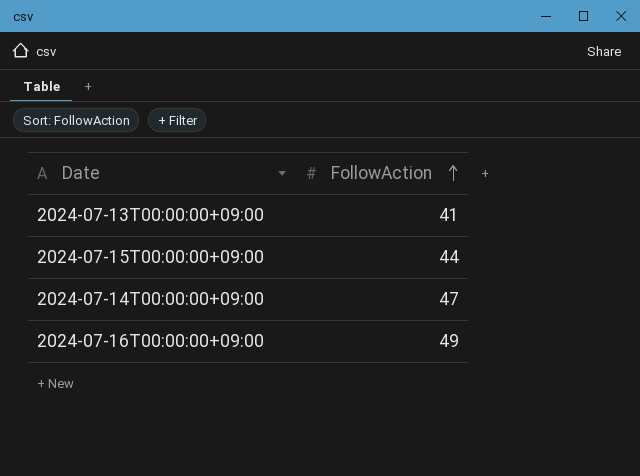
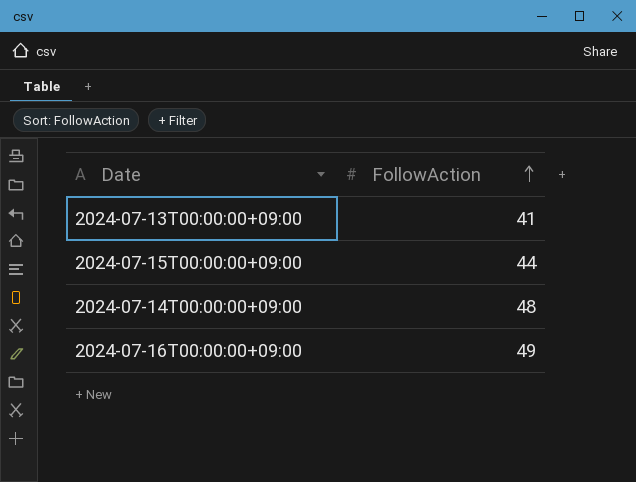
2024-07-14T00:00:00+09:00 | FollowAction: 47 -> 48

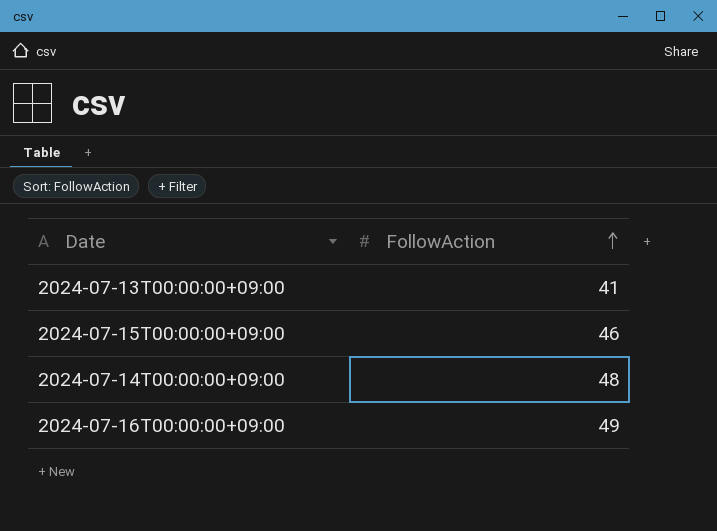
2024-07-15T00:00:00+09:00 | FollowAction: 44 -> 46

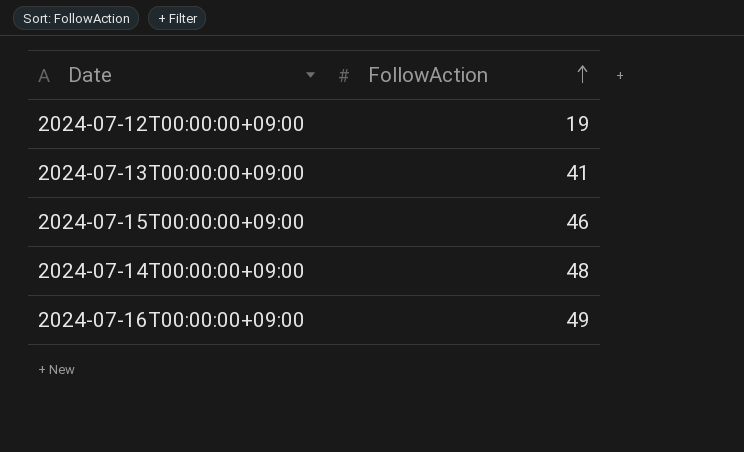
row 2024-07-12T00:00:00+09:00: none -> 19

